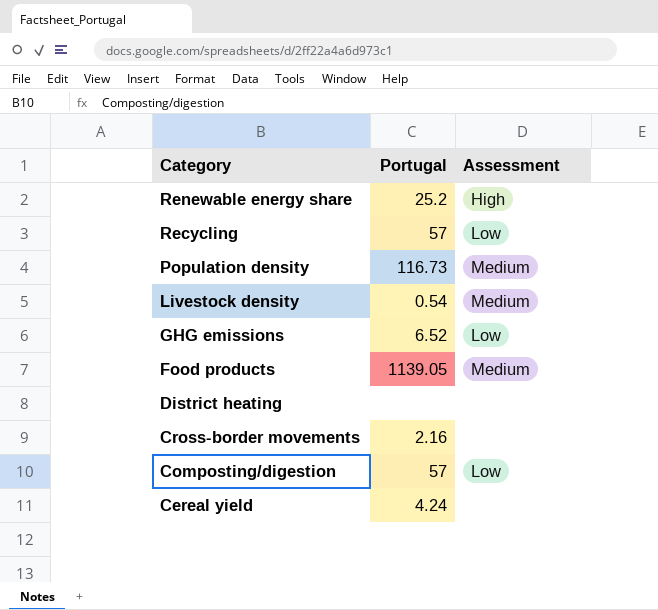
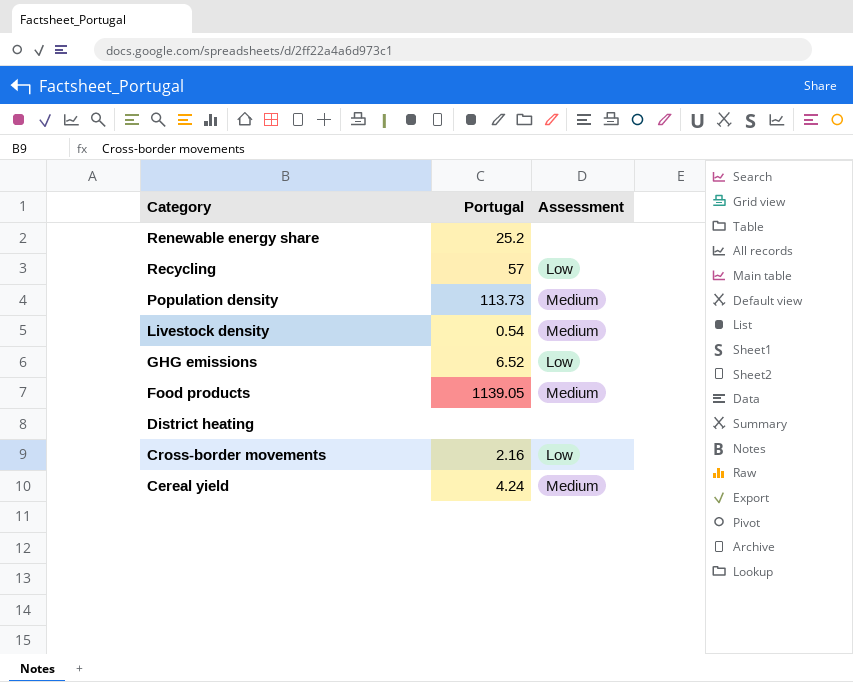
row Composting/digestion: 57 | Low -> none
Renewable energy share | Assessment: High -> none
Population density | Portugal: 116.73 -> 113.73
Cross-border movements | Assessment: none -> Low
Cereal yield | Assessment: none -> Medium

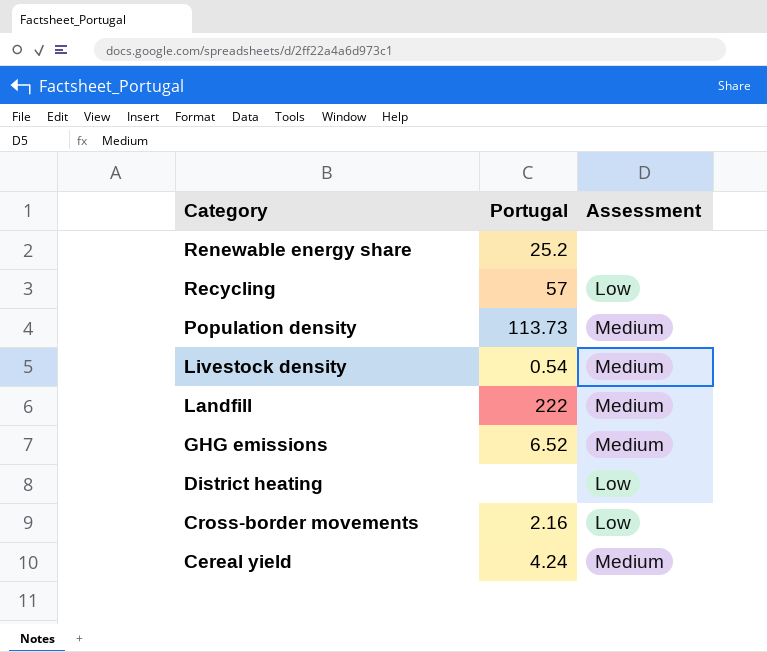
row Food products: 1139.05 | Medium -> none
row Landfill: none -> 222 | Medium
GHG emissions | Assessment: Low -> Medium
District heating | Assessment: none -> Low

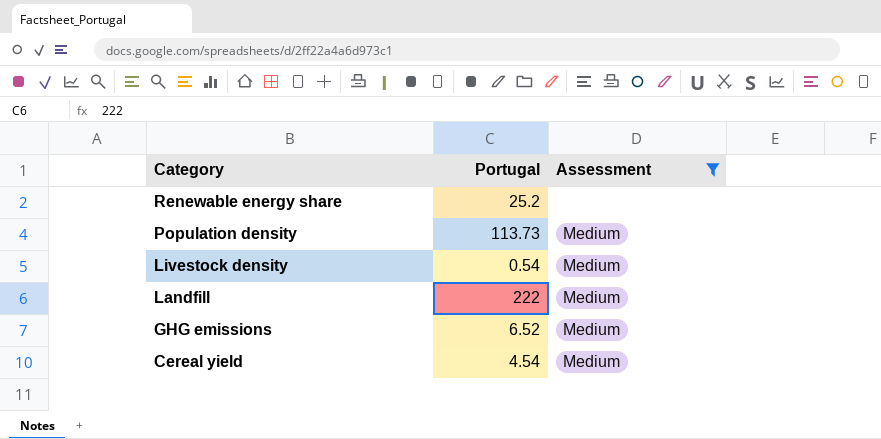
filter: none -> Assessment != Low
Cereal yield | Portugal: 4.24 -> 4.54

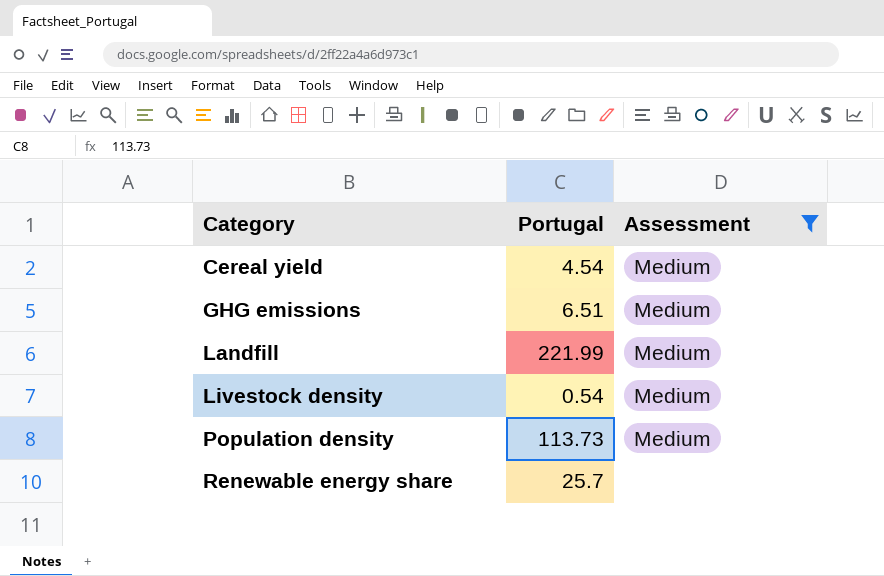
row order: Category descending -> Category ascending
GHG emissions | Portugal: 6.52 -> 6.51
Landfill | Portugal: 222 -> 221.99
Renewable energy share | Portugal: 25.2 -> 25.7

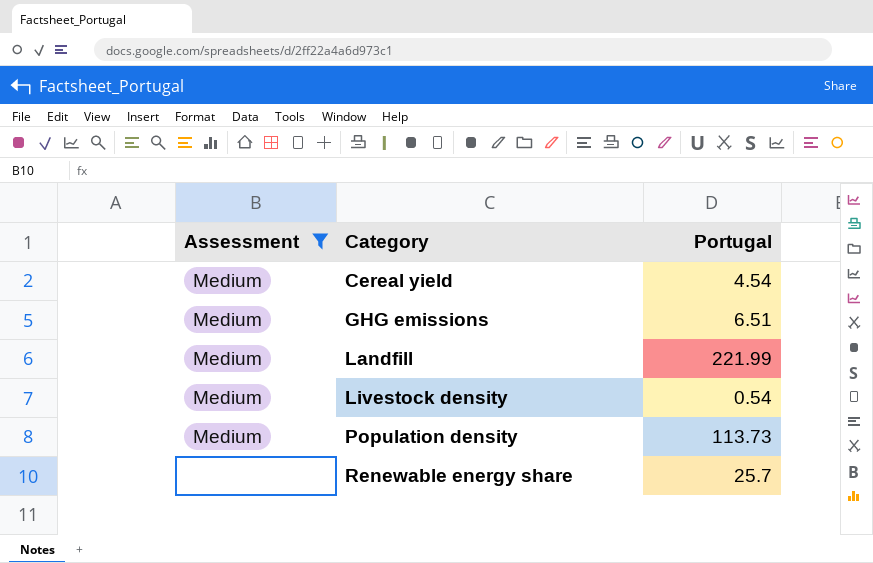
column Assessment | position: 3 -> 1

